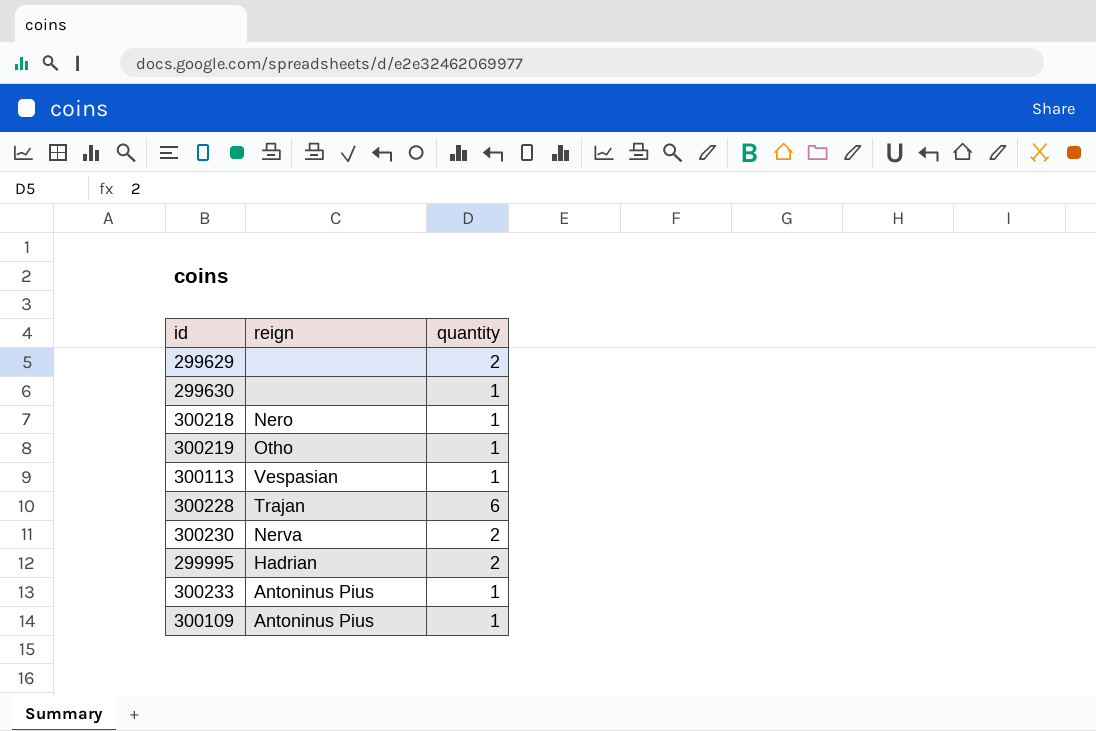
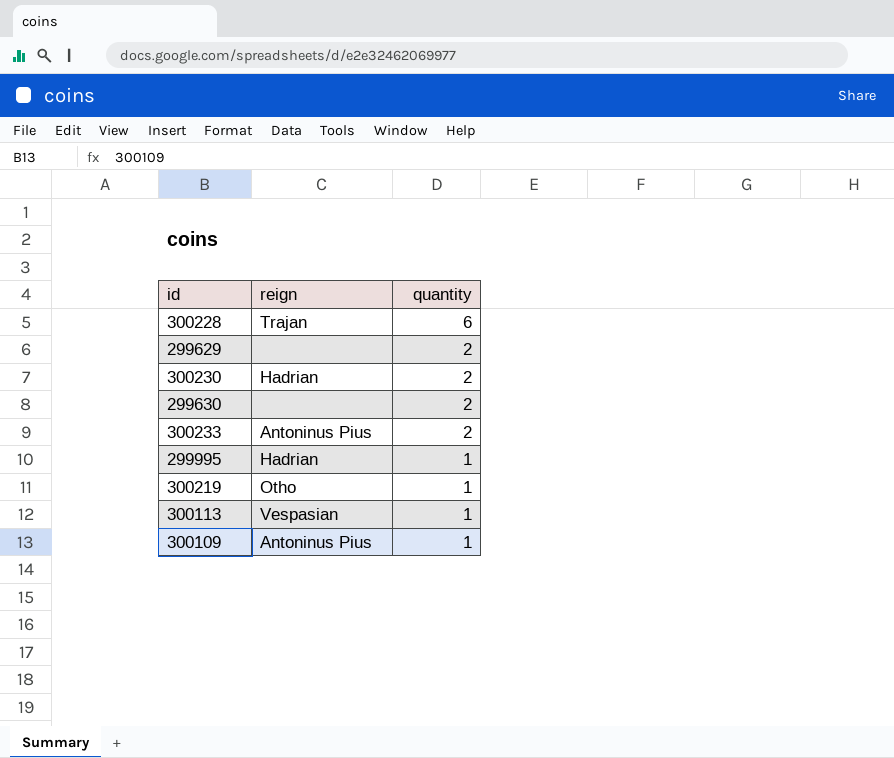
row order: none -> quantity descending
row 300218: Nero | 1 -> none
300230 | reign: Nerva -> Hadrian
299630 | quantity: 1 -> 2
300233 | quantity: 1 -> 2
299995 | quantity: 2 -> 1

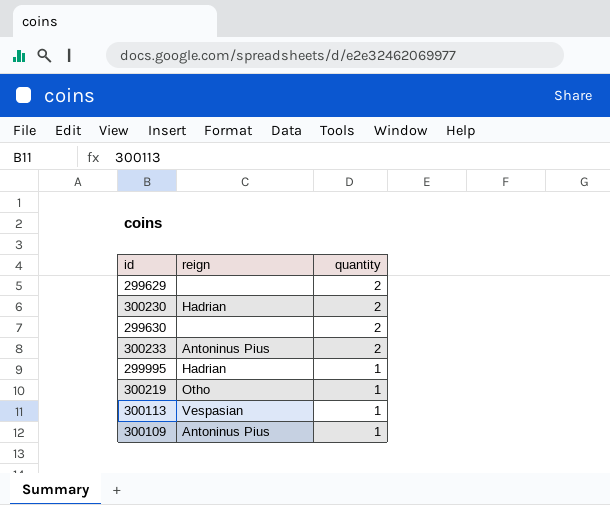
row 300228: Trajan | 6 -> none

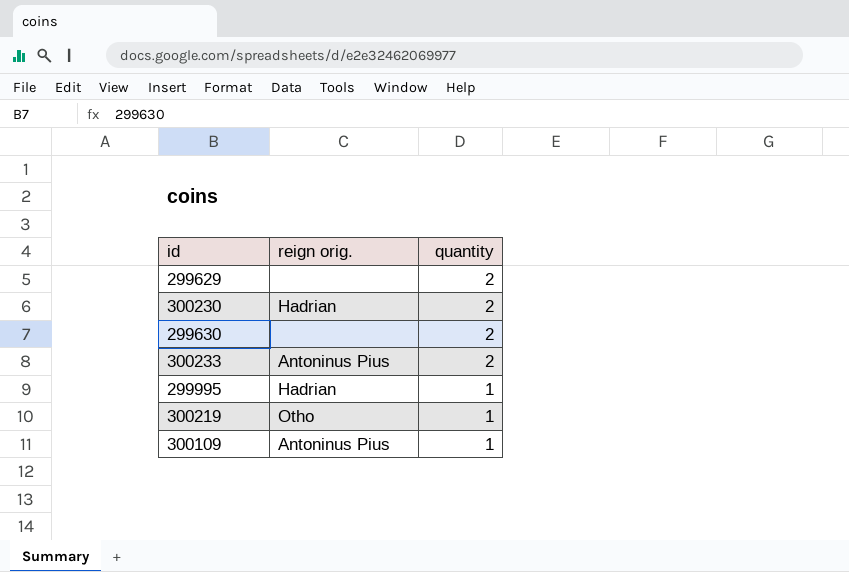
column name: reign -> reign orig.
row 300113: Vespasian | 1 -> none

